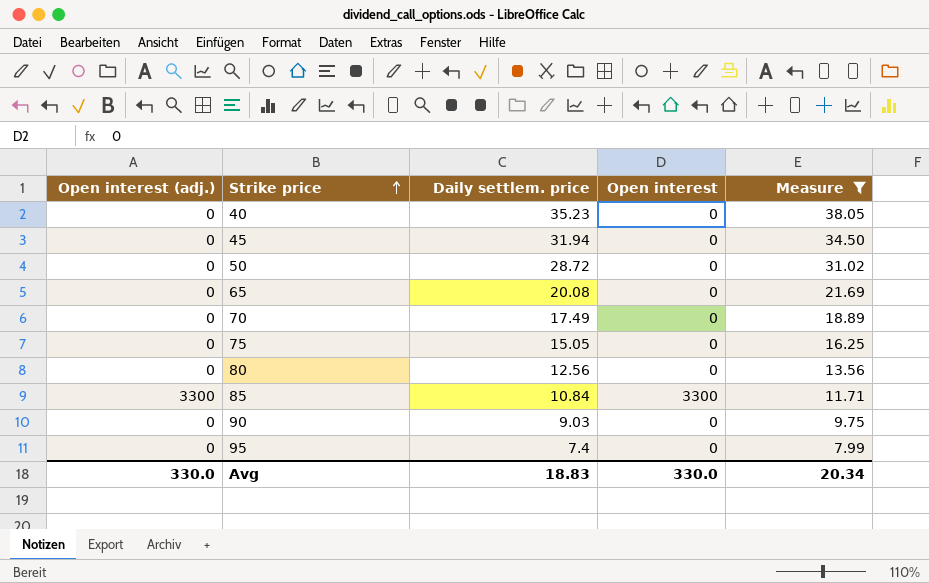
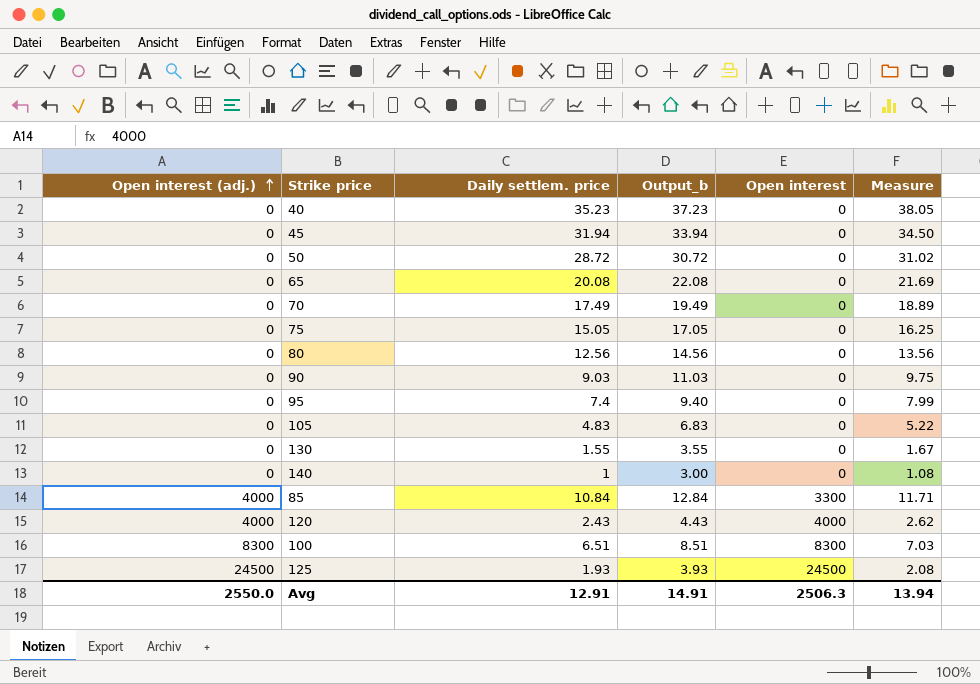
filter: Measure >= 7.99 -> none
row order: Strike price ascending -> Open interest (adj.) ascending
column Output_b | formula: none -> [Daily settlem. price] + 2
85 | Open interest (adj.): 3300 -> 4000
Avg | Open interest (adj.): 330.0 -> 2550.0
Avg | Daily settlem. price: 18.83 -> 12.91
Avg | Open interest: 330.0 -> 2506.3
Avg | Measure: 20.34 -> 13.94

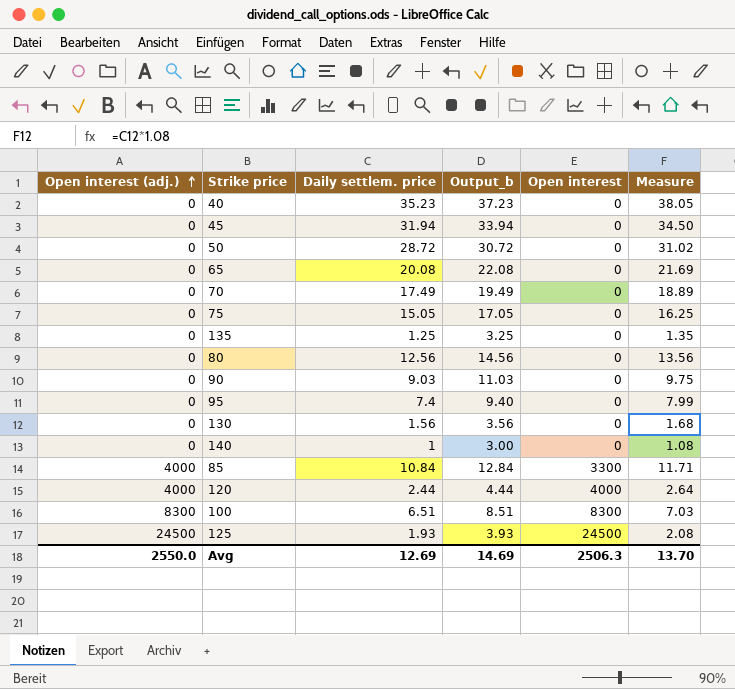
row 105: 0 | 4.83 | 6.83 | 0 | 5.22 -> none
row 135: none -> 0 | 1.25 | 3.25 | 0 | 1.35
130 | Daily settlem. price: 1.55 -> 1.56
130 | Output_b: 3.55 -> 3.56
130 | Measure: 1.67 -> 1.68
120 | Daily settlem. price: 2.43 -> 2.44
120 | Output_b: 4.43 -> 4.44
120 | Measure: 2.62 -> 2.64
Avg | Daily settlem. price: 12.91 -> 12.69
Avg | Output_b: 14.91 -> 14.69
Avg | Measure: 13.94 -> 13.70

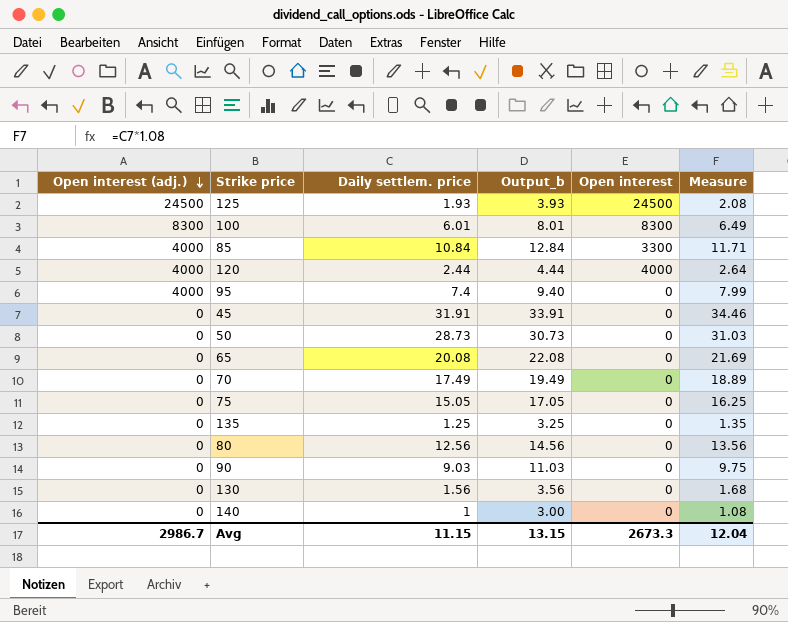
row order: Open interest (adj.) ascending -> Open interest (adj.) descending
row 40: 0 | 35.23 | 37.23 | 0 | 38.05 -> none
100 | Daily settlem. price: 6.51 -> 6.01
100 | Output_b: 8.51 -> 8.01
100 | Measure: 7.03 -> 6.49
95 | Open interest (adj.): 0 -> 4000
45 | Daily settlem. price: 31.94 -> 31.91
45 | Output_b: 33.94 -> 33.91
45 | Measure: 34.50 -> 34.46
50 | Daily settlem. price: 28.72 -> 28.73
50 | Output_b: 30.72 -> 30.73
50 | Measure: 31.02 -> 31.03
Avg | Open interest (adj.): 2550.0 -> 2986.7
Avg | Daily settlem. price: 12.69 -> 11.15
Avg | Output_b: 14.69 -> 13.15
Avg | Open interest: 2506.3 -> 2673.3
Avg | Measure: 13.70 -> 12.04

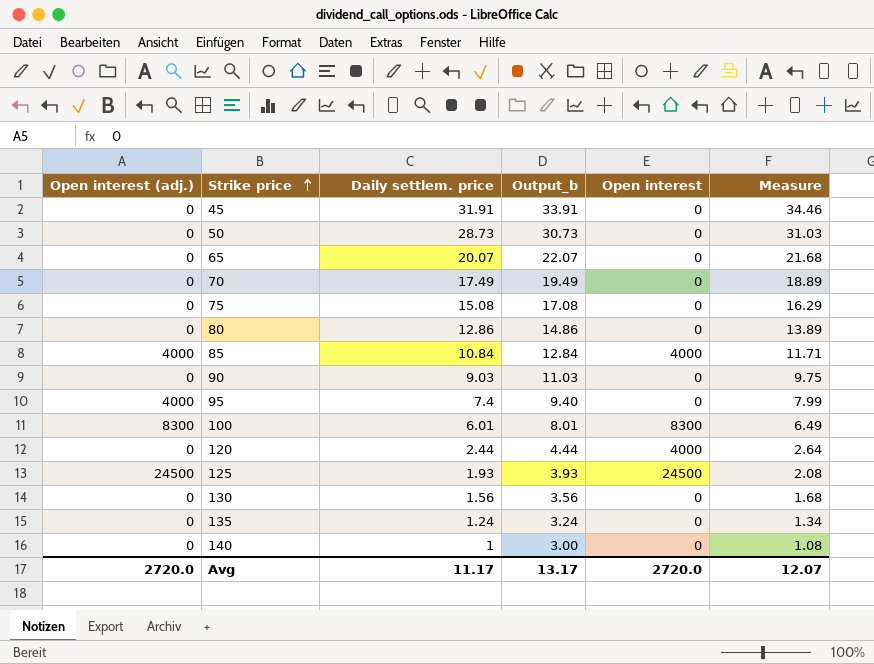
row order: Open interest (adj.) descending -> Strike price ascending
65 | Daily settlem. price: 20.08 -> 20.07
65 | Output_b: 22.08 -> 22.07
65 | Measure: 21.69 -> 21.68
75 | Daily settlem. price: 15.05 -> 15.08
75 | Output_b: 17.05 -> 17.08
75 | Measure: 16.25 -> 16.29
80 | Daily settlem. price: 12.56 -> 12.86
80 | Output_b: 14.56 -> 14.86
80 | Measure: 13.56 -> 13.89
85 | Open interest: 3300 -> 4000
120 | Open interest (adj.): 4000 -> 0
135 | Daily settlem. price: 1.25 -> 1.24
135 | Output_b: 3.25 -> 3.24
135 | Measure: 1.35 -> 1.34
Avg | Open interest (adj.): 2986.7 -> 2720.0
Avg | Daily settlem. price: 11.15 -> 11.17
Avg | Output_b: 13.15 -> 13.17
Avg | Open interest: 2673.3 -> 2720.0
Avg | Measure: 12.04 -> 12.07

